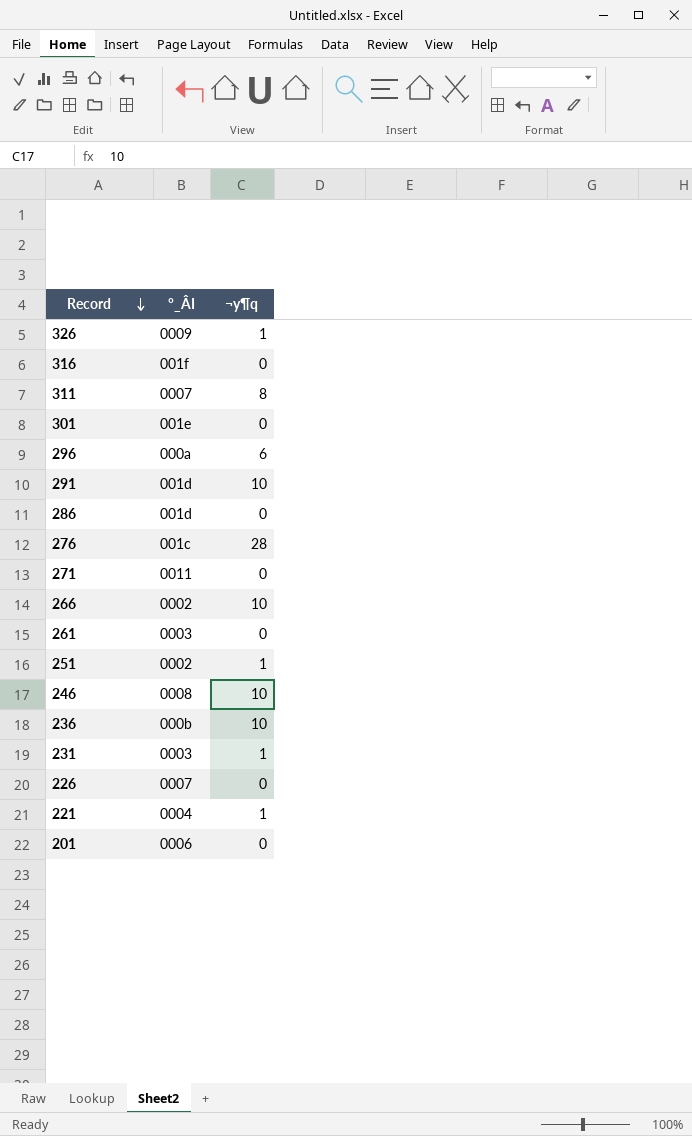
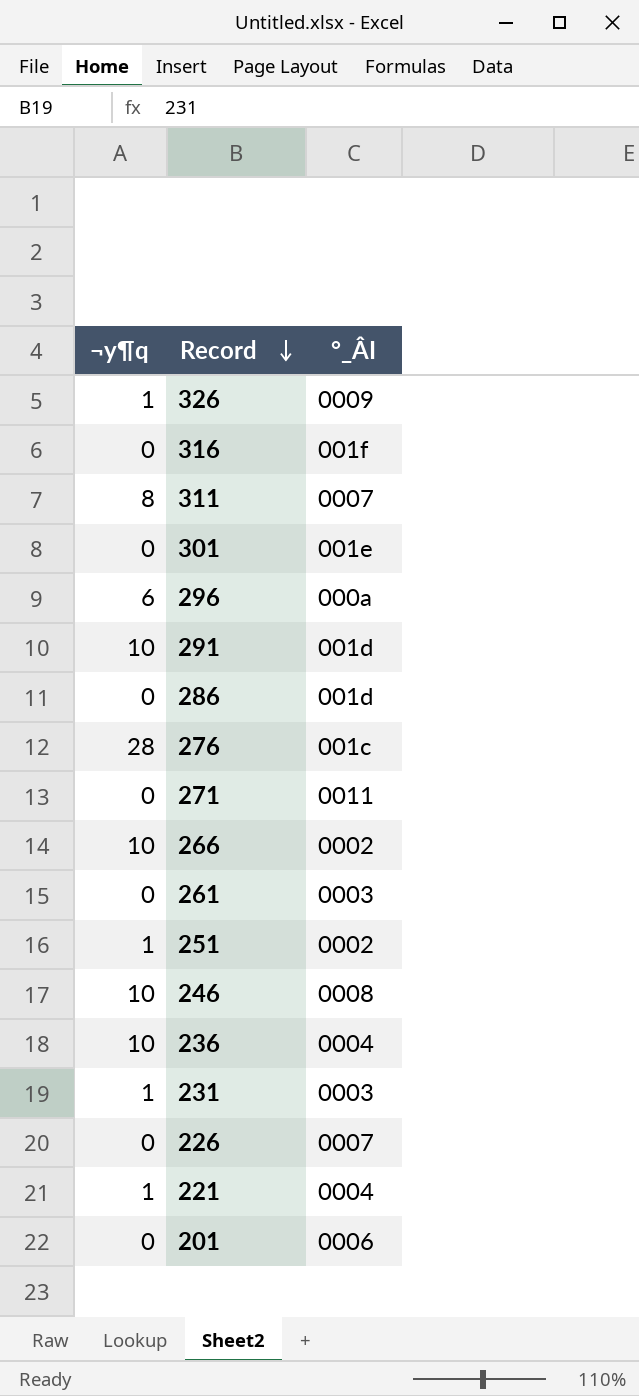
column ¬y¶q | position: 3 -> 1
236 | °_ÂI: 000b -> 0004

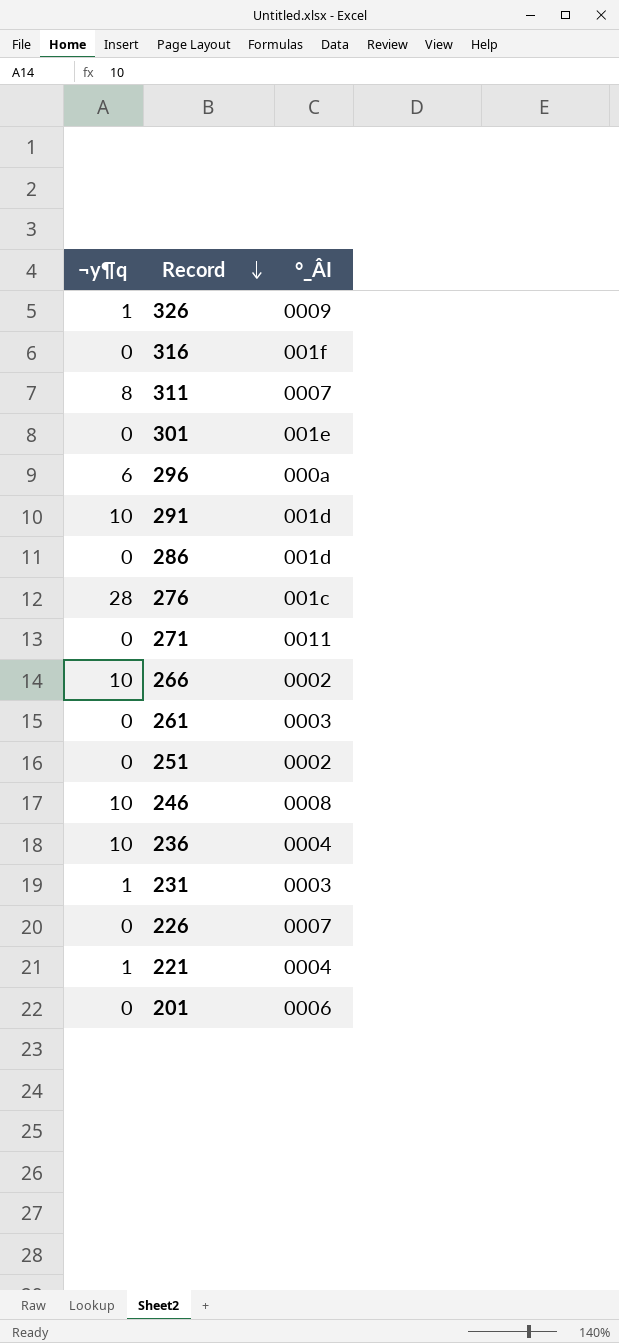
251 | ¬y¶q: 1 -> 0

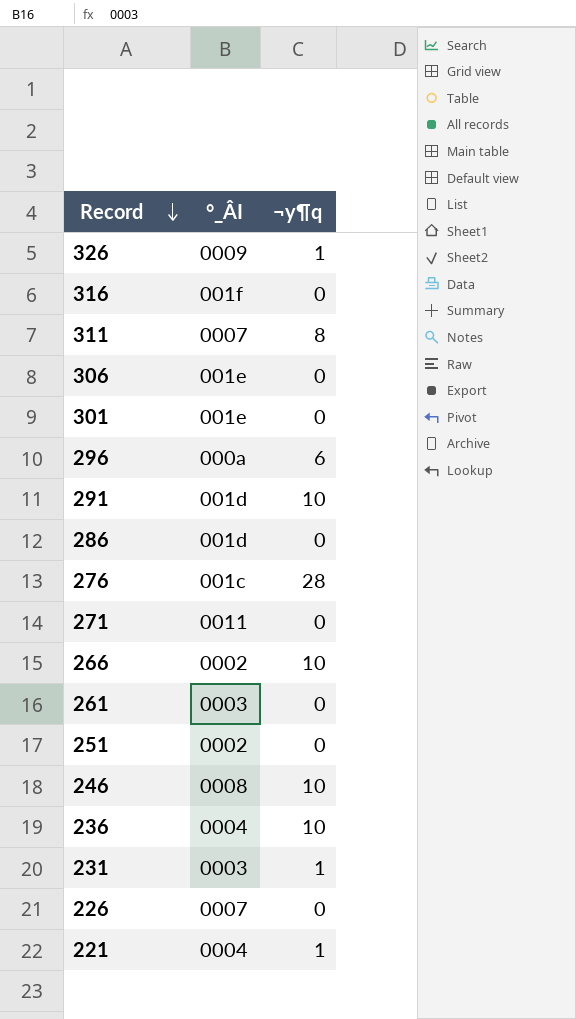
column ¬y¶q | position: 1 -> 3
row 201: 0 | 0006 -> none
row 306: none -> 001e | 0

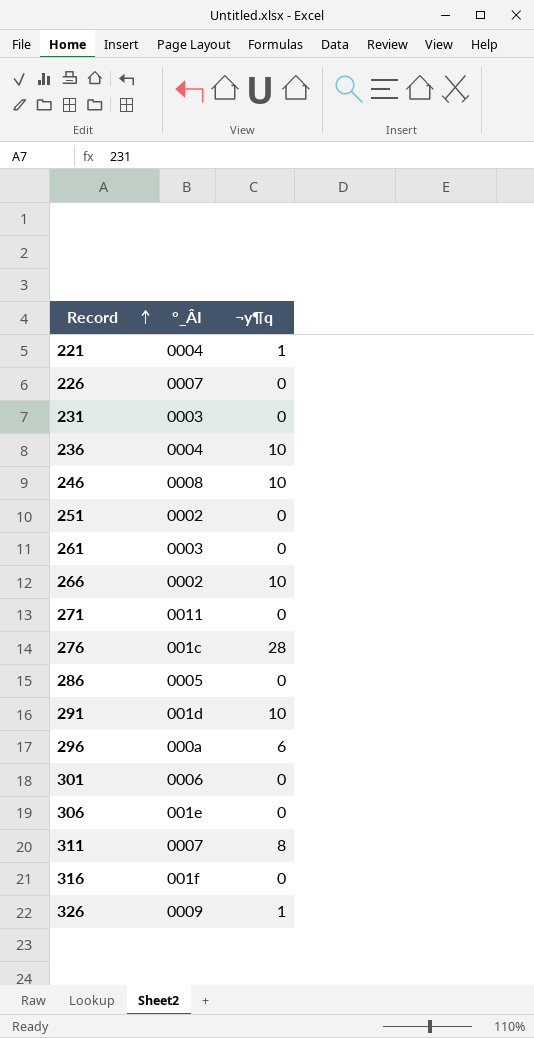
row order: Record descending -> Record ascending
231 | ¬y¶q: 1 -> 0
286 | °_ÂI: 001d -> 0005
301 | °_ÂI: 001e -> 0006

